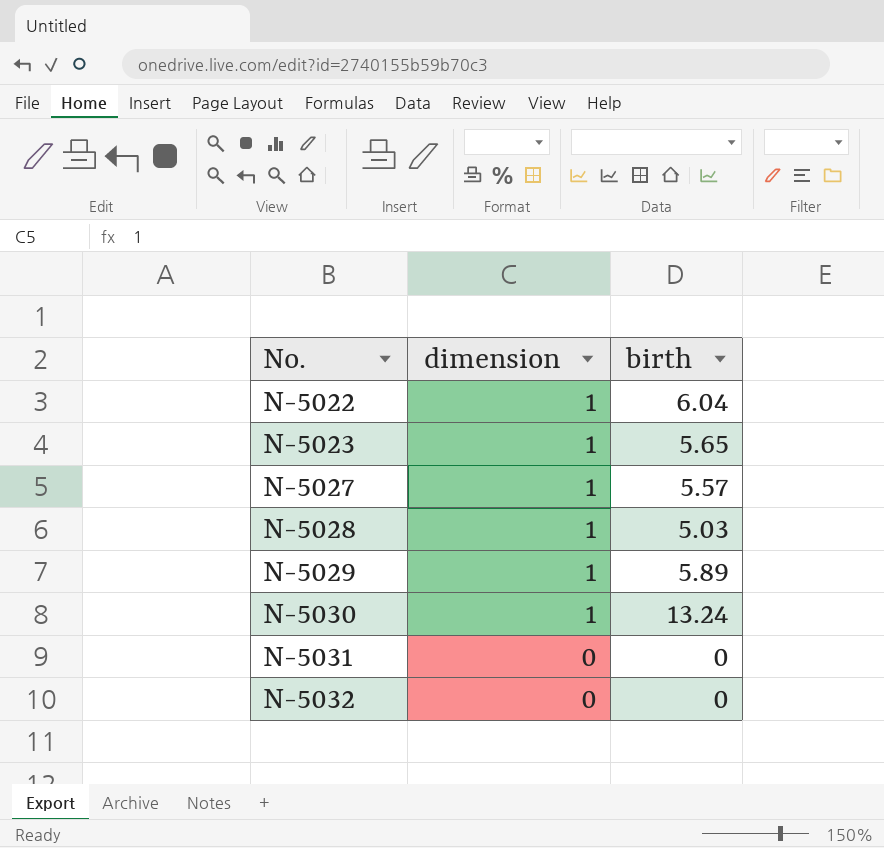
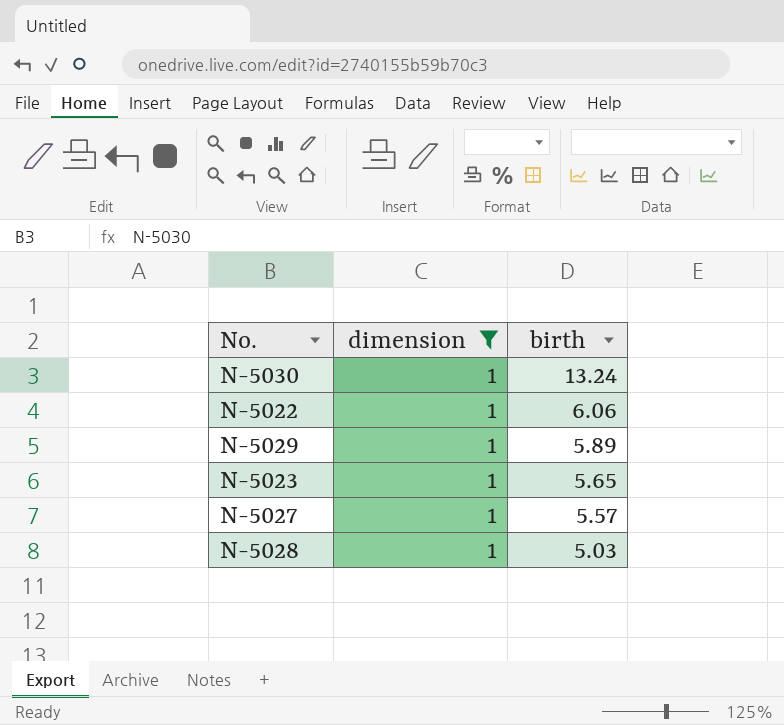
filter: none -> dimension = 1
row order: No. ascending -> birth descending
N-5022 | birth: 6.04 -> 6.06

